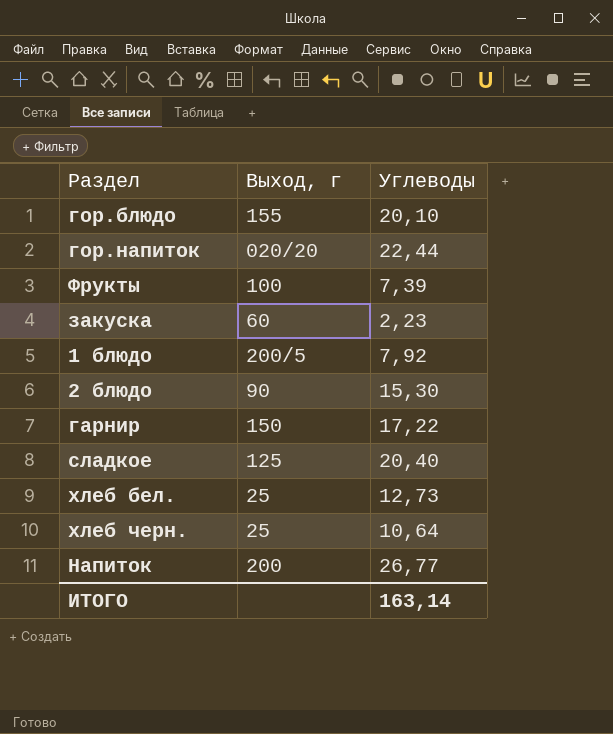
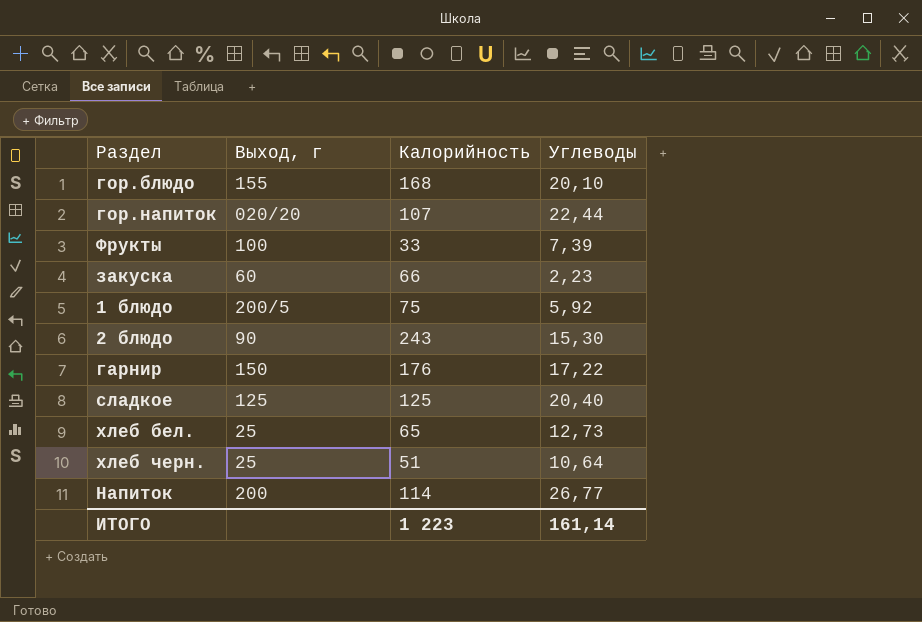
column Калорийность | position: none -> 3
1 блюдо | Углеводы: 7,92 -> 5,92
ИТОГО | Углеводы: 163,14 -> 161,14

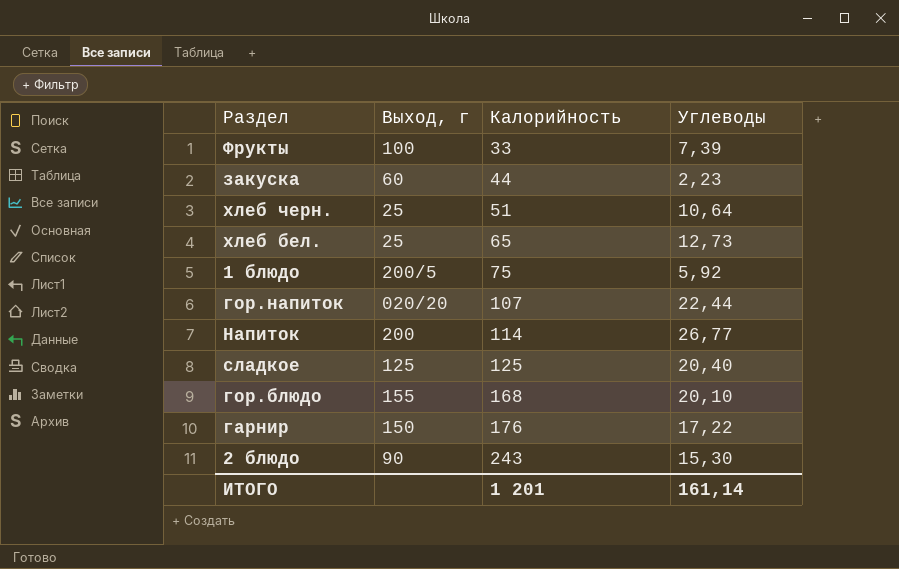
row order: none -> Калорийность ascending
закуска | Калорийность: 66 -> 44
ИТОГО | Калорийность: 1 223 -> 1 201

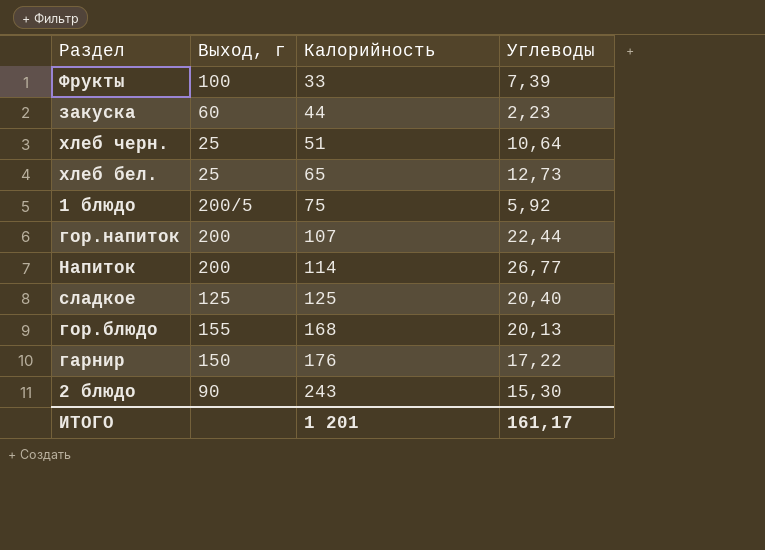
гор.напиток | Выход, г: 020/20 -> 200
гор.блюдо | Углеводы: 20,10 -> 20,13
ИТОГО | Углеводы: 161,14 -> 161,17

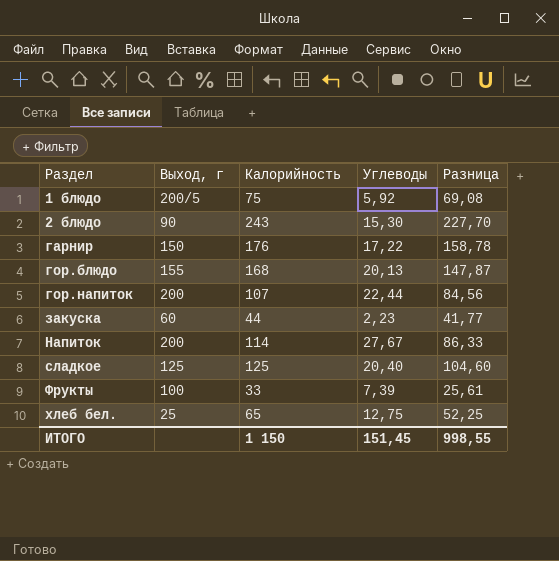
row order: Калорийность ascending -> Раздел ascending
column Разница | formula: none -> [Калорийность] - [Углеводы]
row хлеб черн.: 25 | 51 | 10,64 -> none
Напиток | Углеводы: 26,77 -> 27,67
хлеб бел. | Углеводы: 12,73 -> 12,75
ИТОГО | Калорийность: 1 201 -> 1 150
ИТОГО | Углеводы: 161,17 -> 151,45

